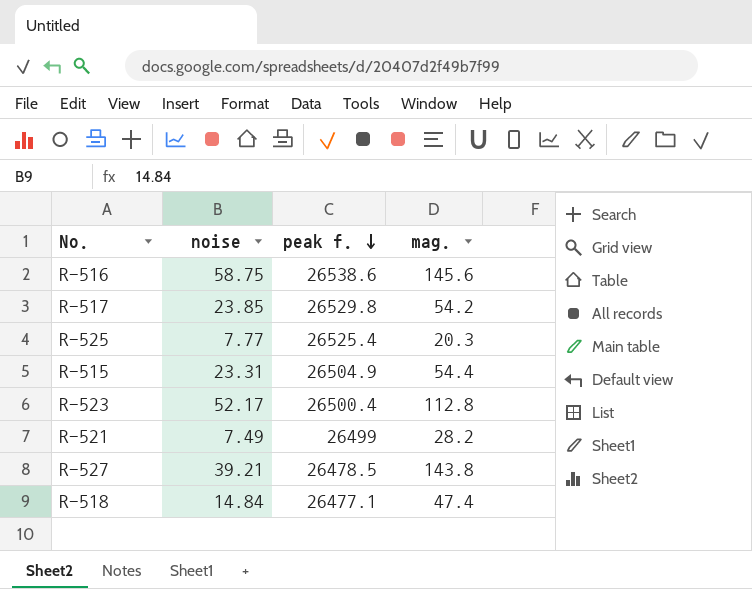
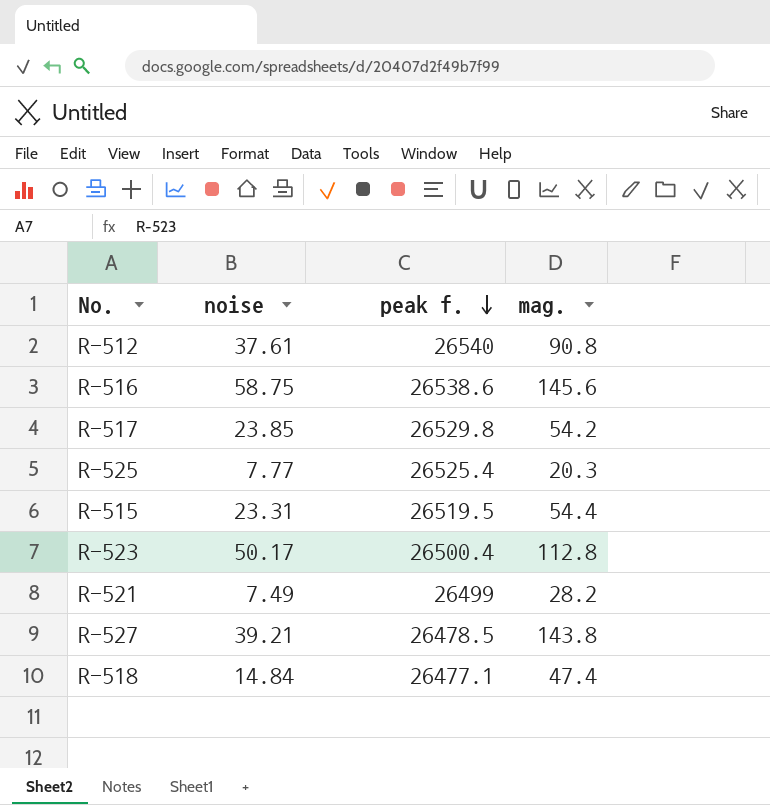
row R-512: none -> 37.61 | 26540 | 90.8
R-515 | peak f.: 26504.9 -> 26519.5
R-523 | noise: 52.17 -> 50.17

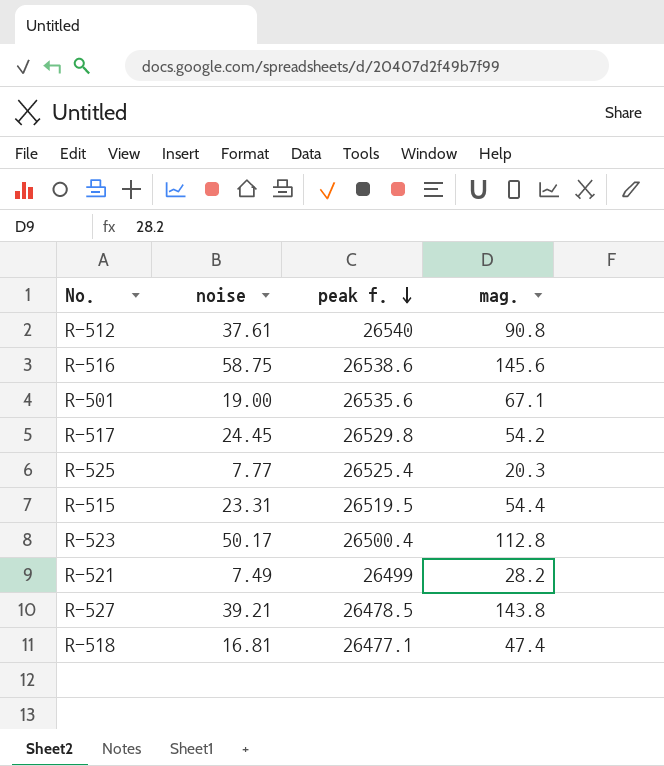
row R-501: none -> 19.00 | 26535.6 | 67.1
R-517 | noise: 23.85 -> 24.45
R-518 | noise: 14.84 -> 16.81

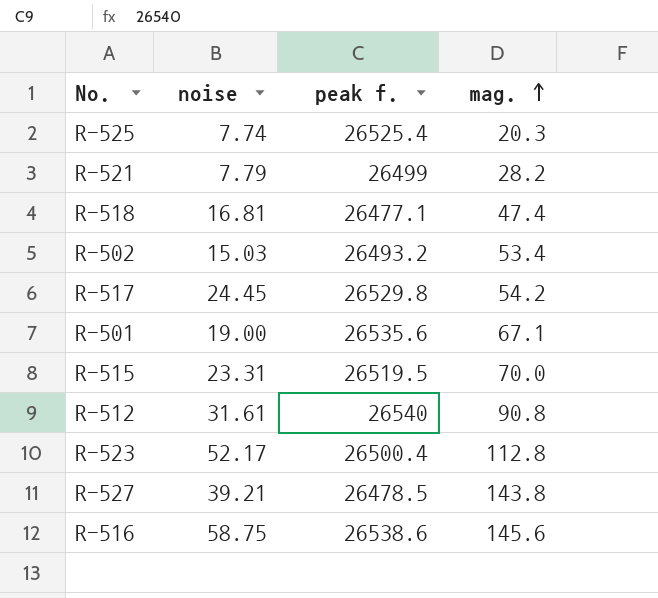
row order: peak f. descending -> mag. ascending
R-525 | noise: 7.77 -> 7.74
R-521 | noise: 7.49 -> 7.79
row R-502: none -> 15.03 | 26493.2 | 53.4
R-515 | mag.: 54.4 -> 70.0
R-512 | noise: 37.61 -> 31.61
R-523 | noise: 50.17 -> 52.17

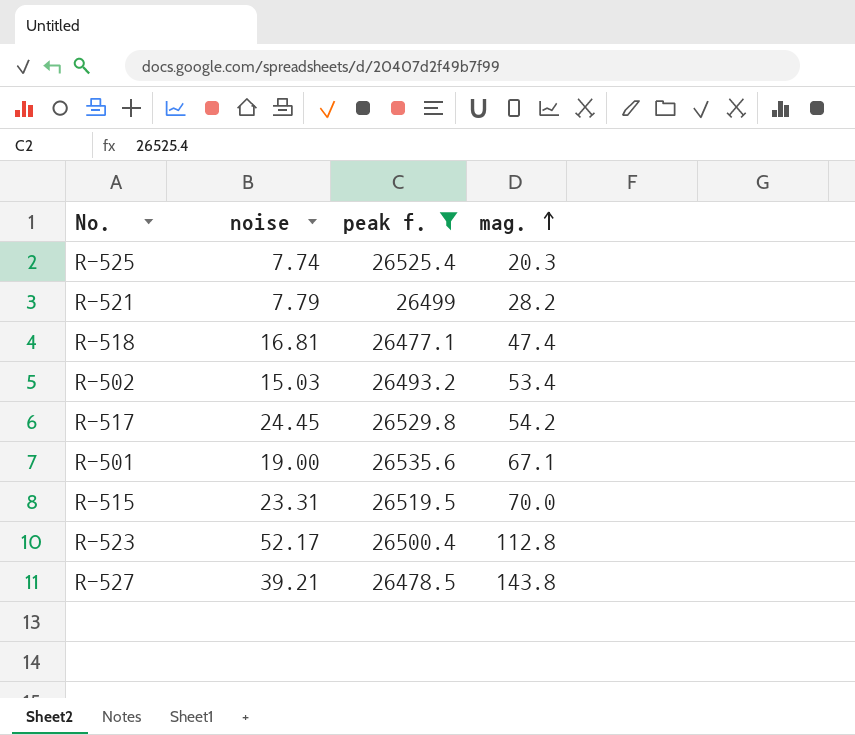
filter: none -> peak f. <= 26535.6

